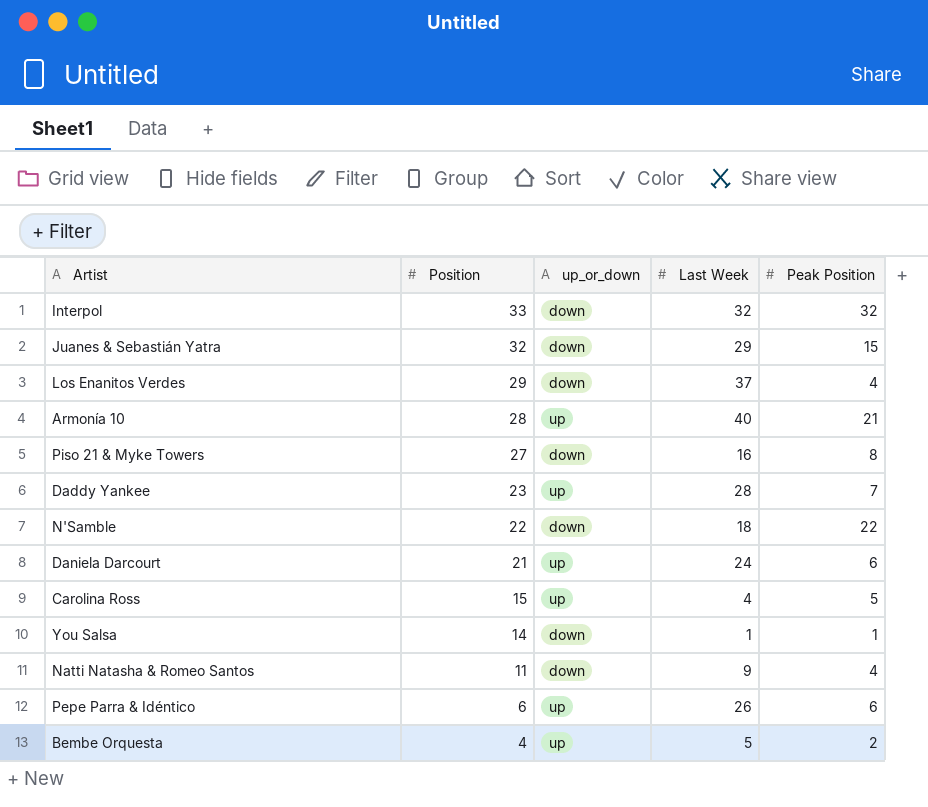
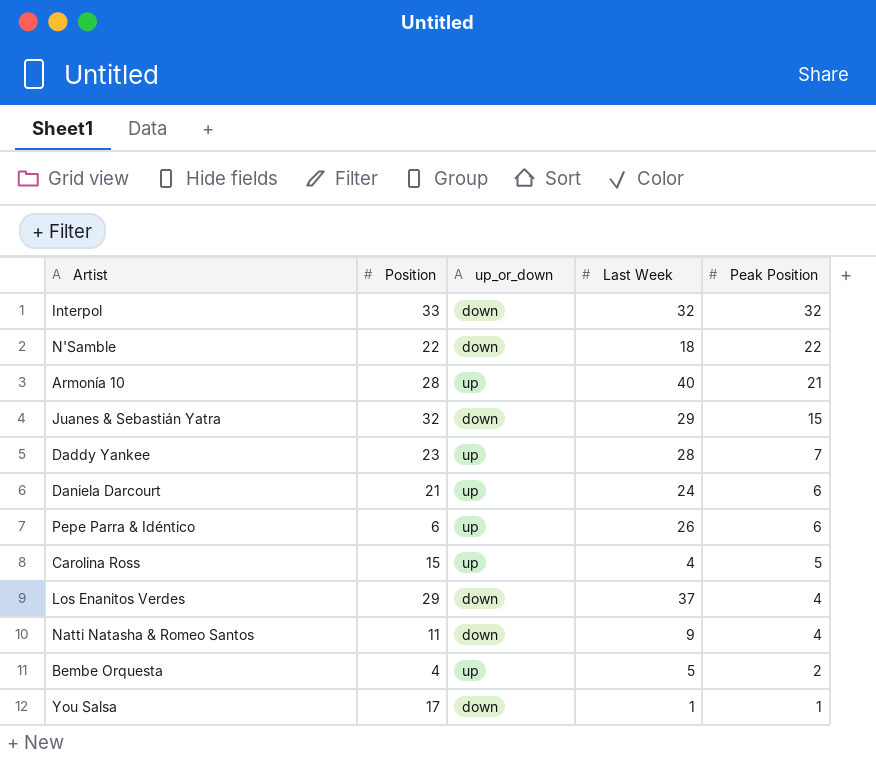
row order: Position descending -> Peak Position descending
row Piso 21 & Myke Towers: 27 | down | 16 | 8 -> none
You Salsa | Position: 14 -> 17

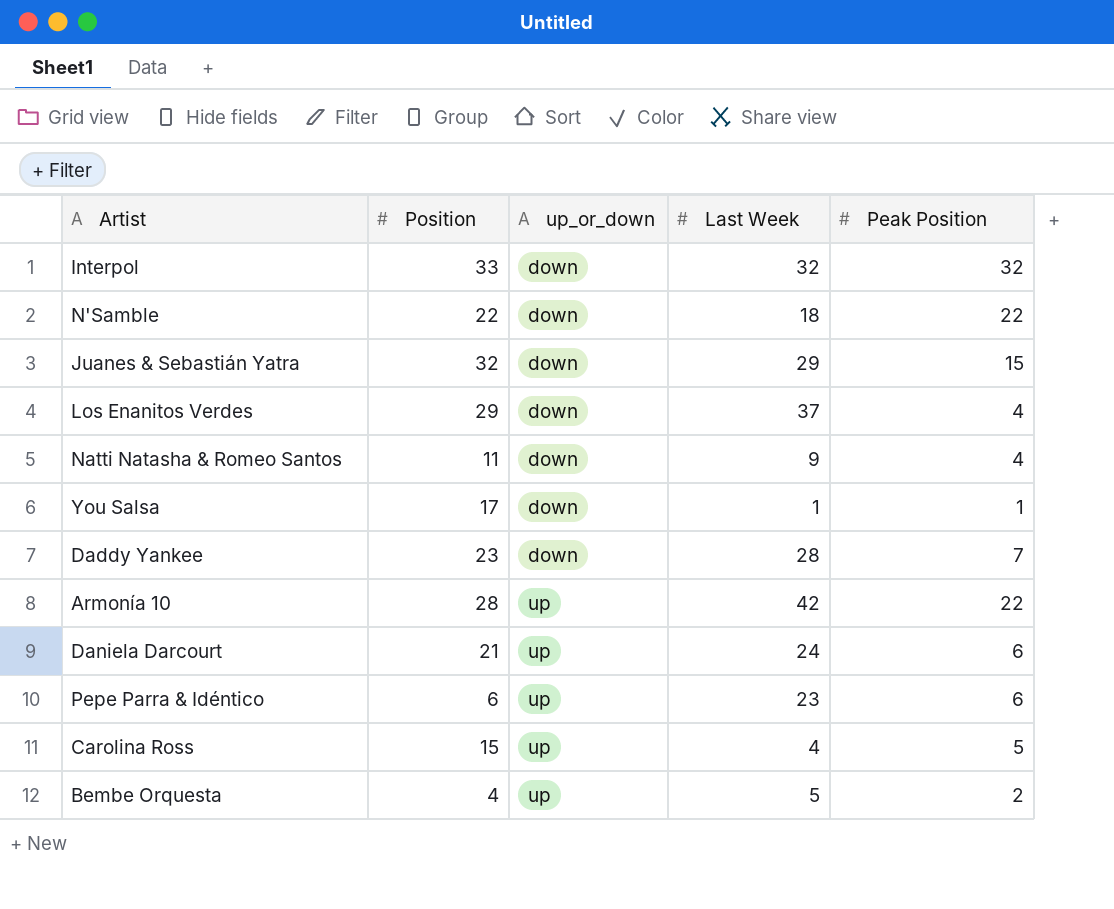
row order: Peak Position descending -> up_or_down ascending
Daddy Yankee | up_or_down: up -> down
Armonía 10 | Last Week: 40 -> 42
Armonía 10 | Peak Position: 21 -> 22
Pepe Parra & Idéntico | Last Week: 26 -> 23

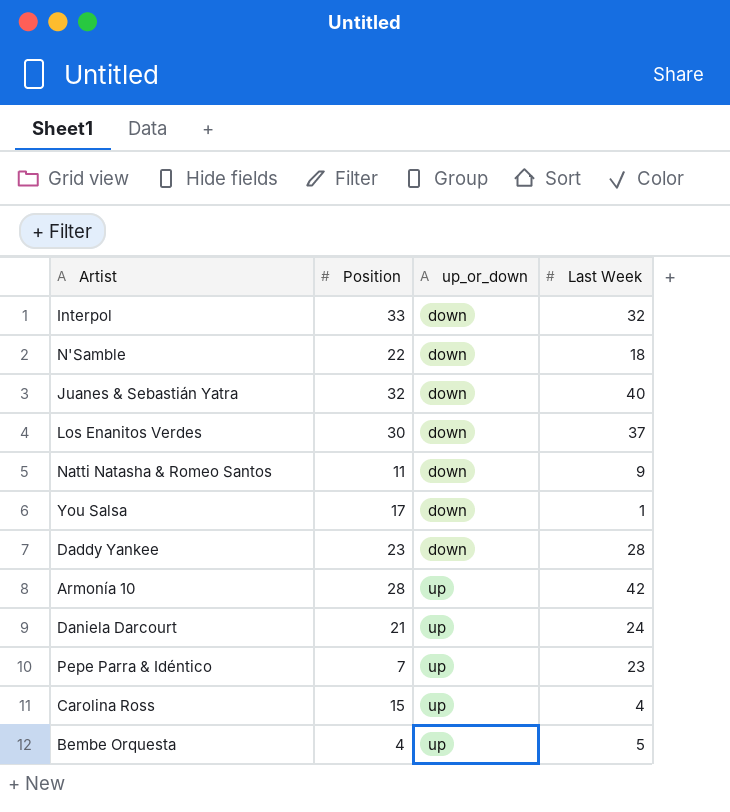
column Peak Position | position: 5 -> none
Juanes & Sebastián Yatra | Last Week: 29 -> 40
Los Enanitos Verdes | Position: 29 -> 30
Pepe Parra & Idéntico | Position: 6 -> 7

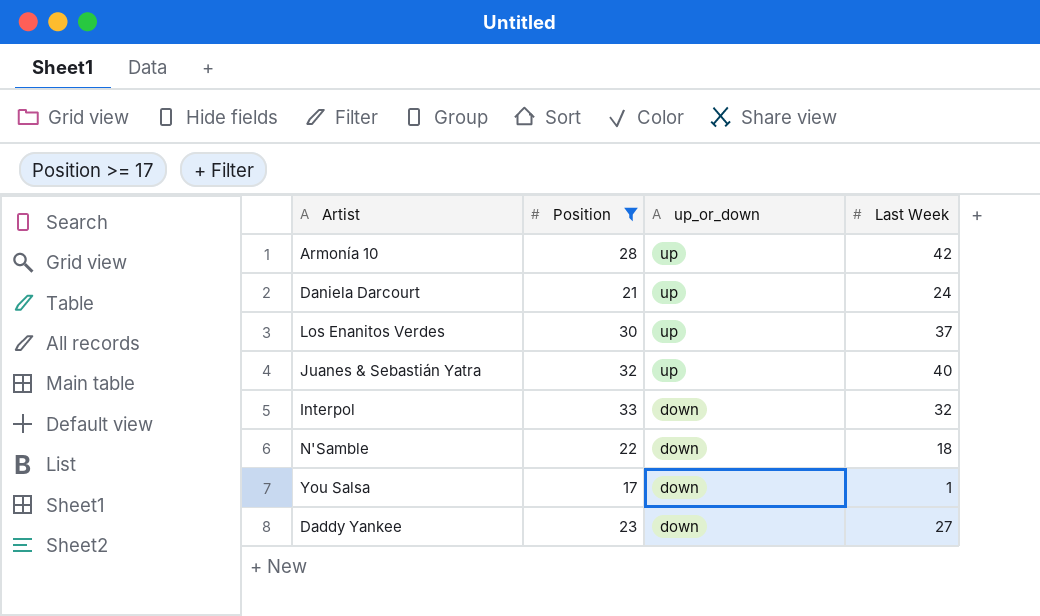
filter: none -> Position >= 17
row order: up_or_down ascending -> up_or_down descending
Los Enanitos Verdes | up_or_down: down -> up
Juanes & Sebastián Yatra | up_or_down: down -> up
Daddy Yankee | Last Week: 28 -> 27

